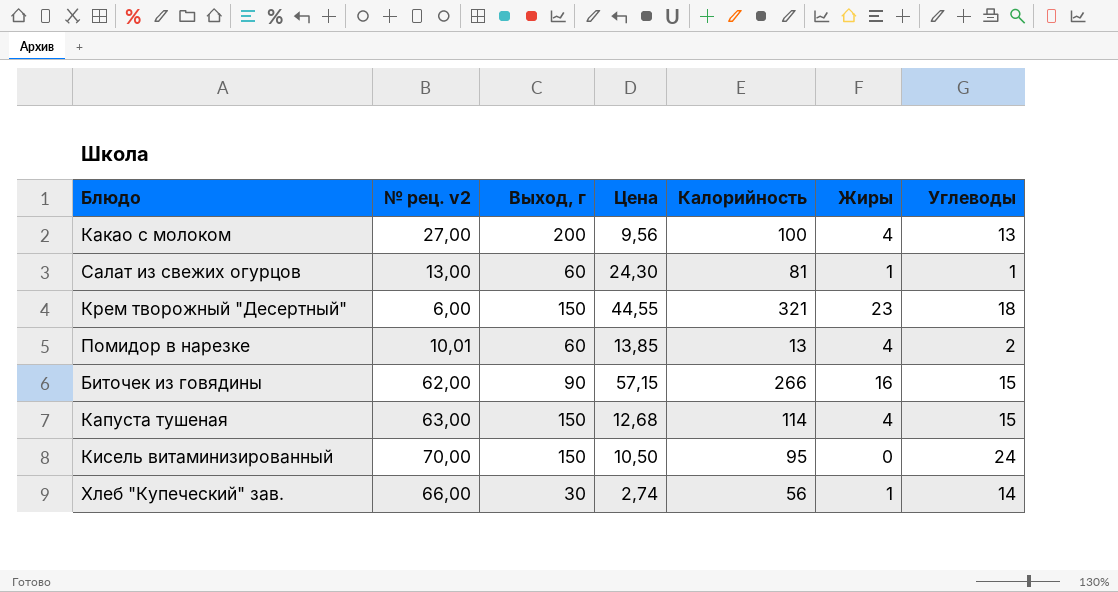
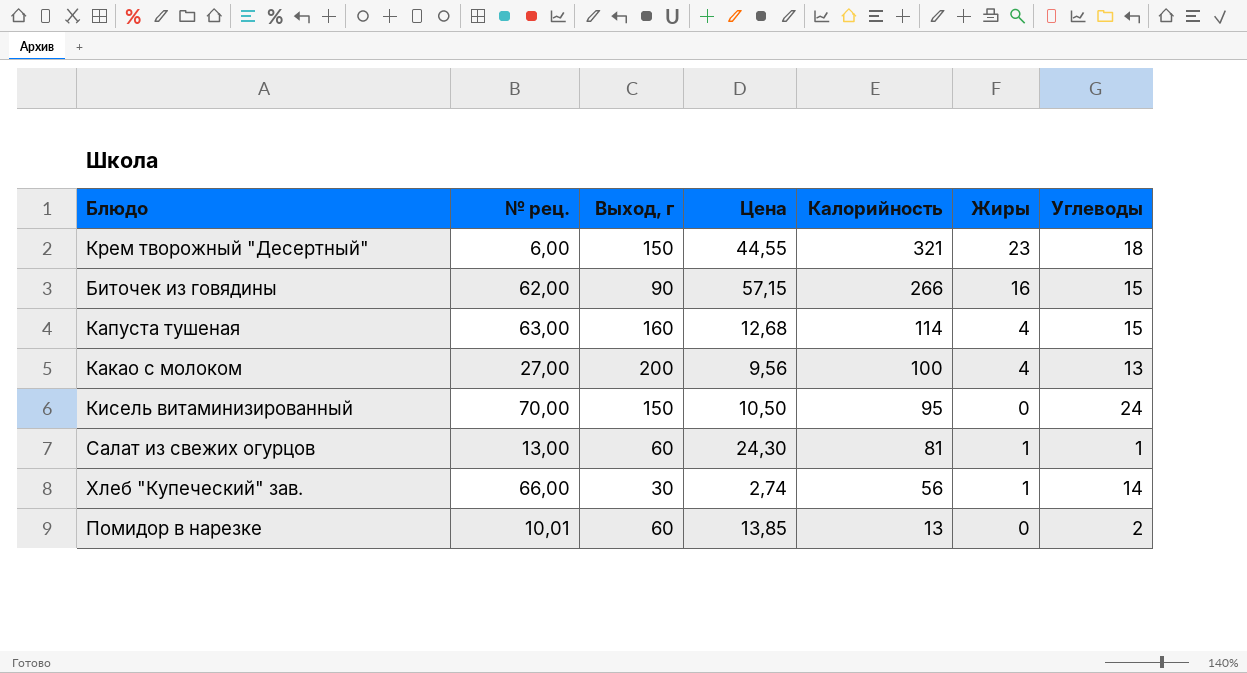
row order: none -> Калорийность descending
column name: № рец. v2 -> № рец.
Капуста тушеная | Выход, г: 150 -> 160
Помидор в нарезке | Жиры: 4 -> 0

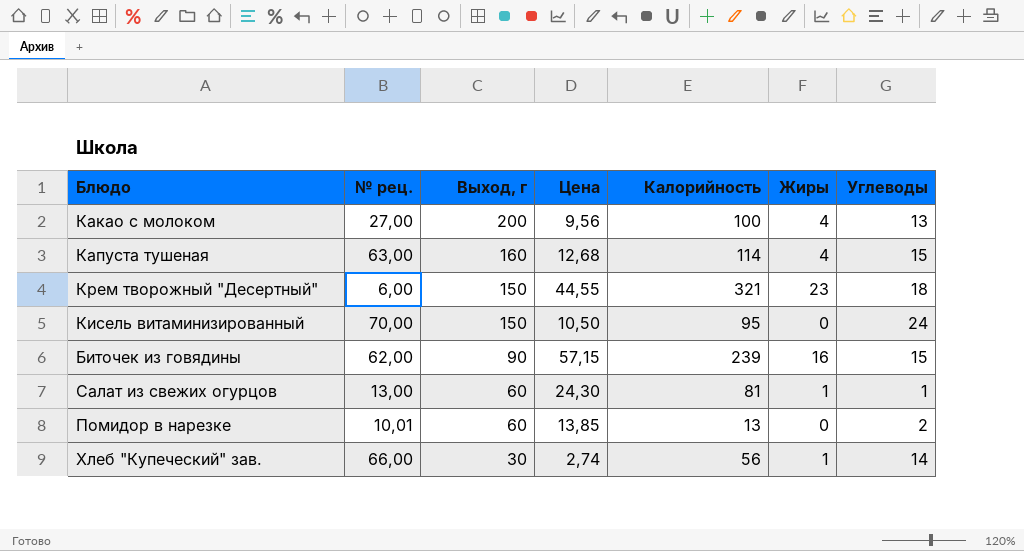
row order: Калорийность descending -> Выход, г descending
Биточек из говядины | Калорийность: 266 -> 239

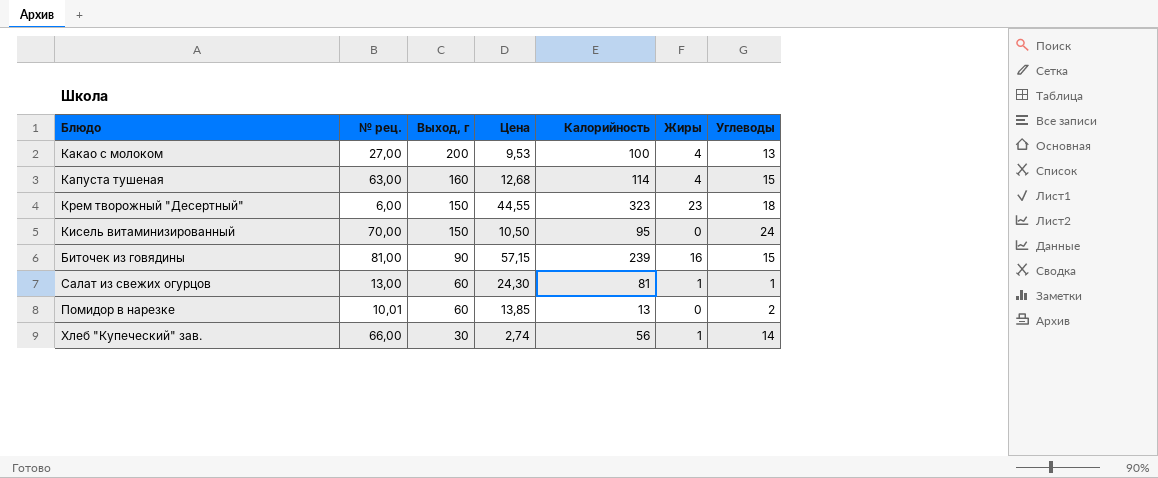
Какао с молоком | Цена: 9,56 -> 9,53
Крем творожный "Десертный" | Калорийность: 321 -> 323
Биточек из говядины | № рец.: 62,00 -> 81,00

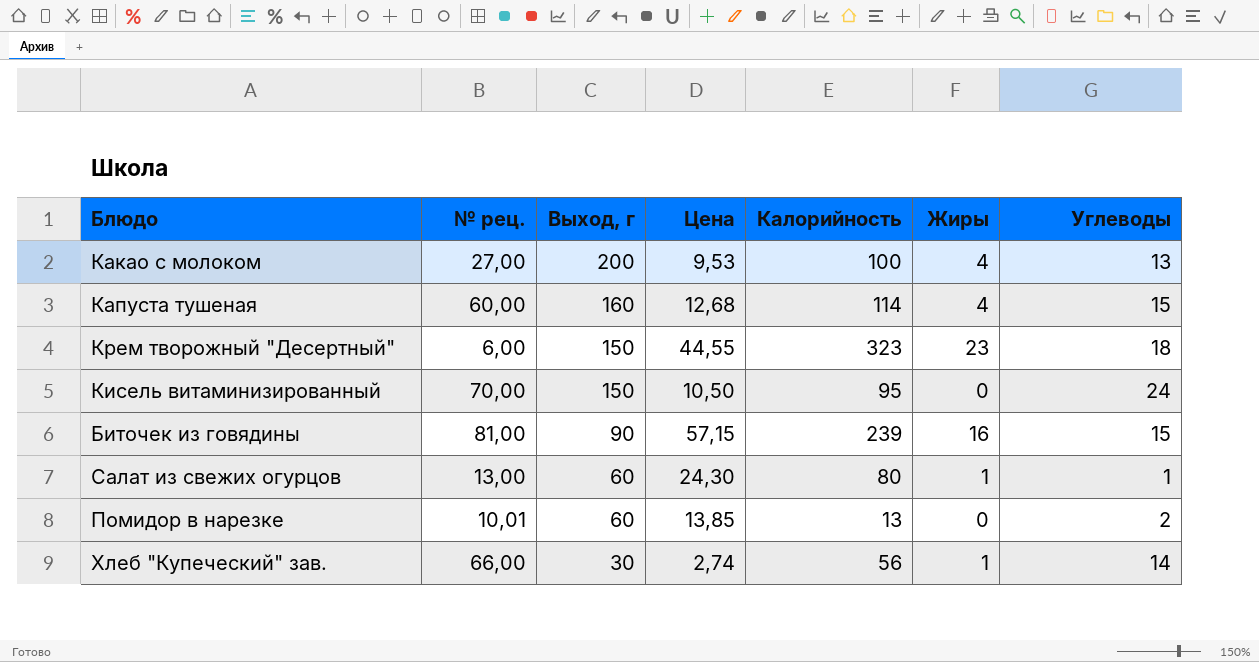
Капуста тушеная | № рец.: 63,00 -> 60,00
Салат из свежих огурцов | Калорийность: 81 -> 80

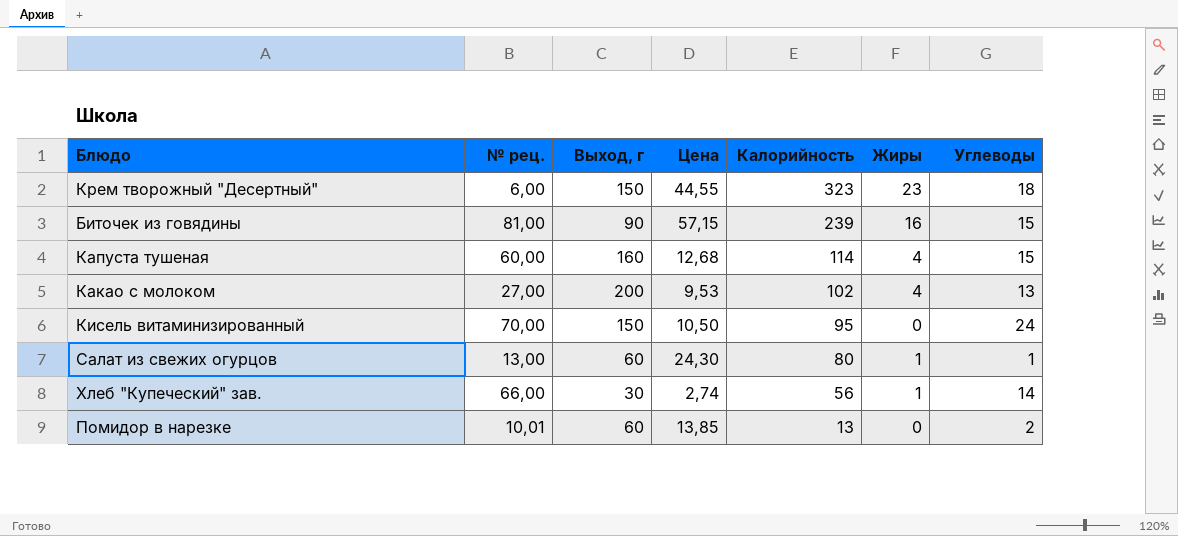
row order: Выход, г descending -> Калорийность descending
Какао с молоком | Калорийность: 100 -> 102

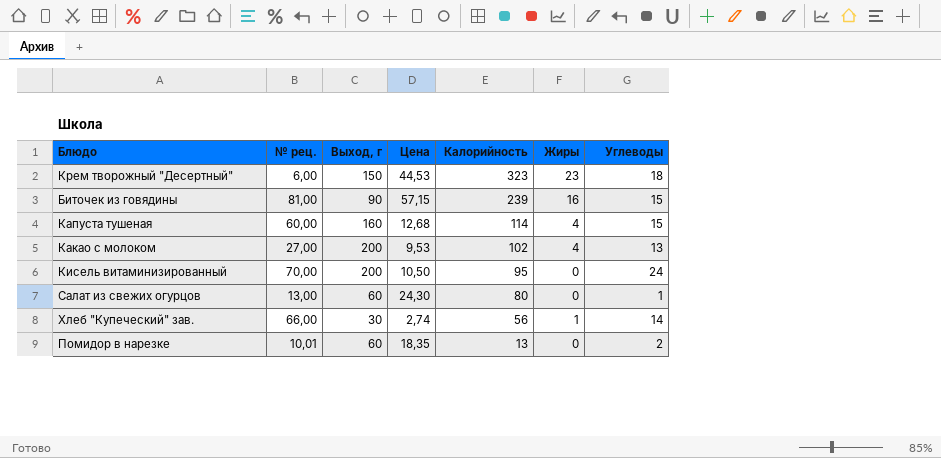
Крем творожный "Десертный" | Цена: 44,55 -> 44,53
Кисель витаминизированный | Выход, г: 150 -> 200
Салат из свежих огурцов | Жиры: 1 -> 0
Помидор в нарезке | Цена: 13,85 -> 18,35

